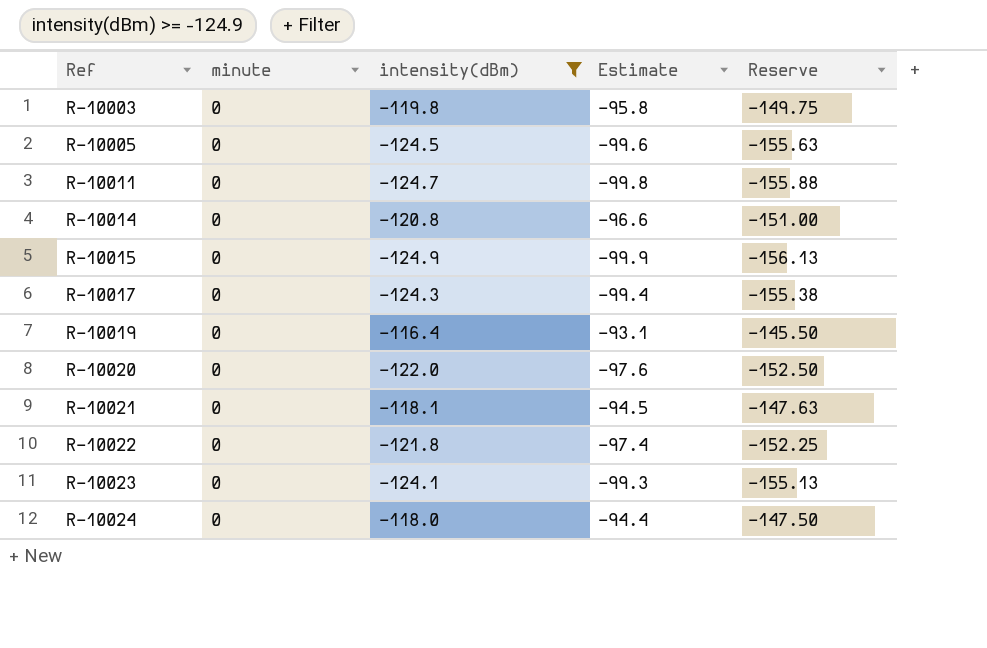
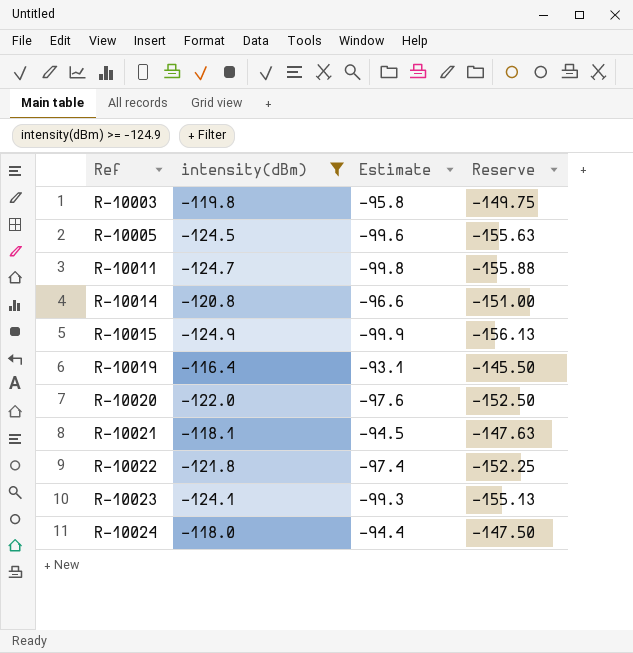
column minute | position: 2 -> none
row R-10017: 0 | -124.3 | -99.4 | -155.38 -> none

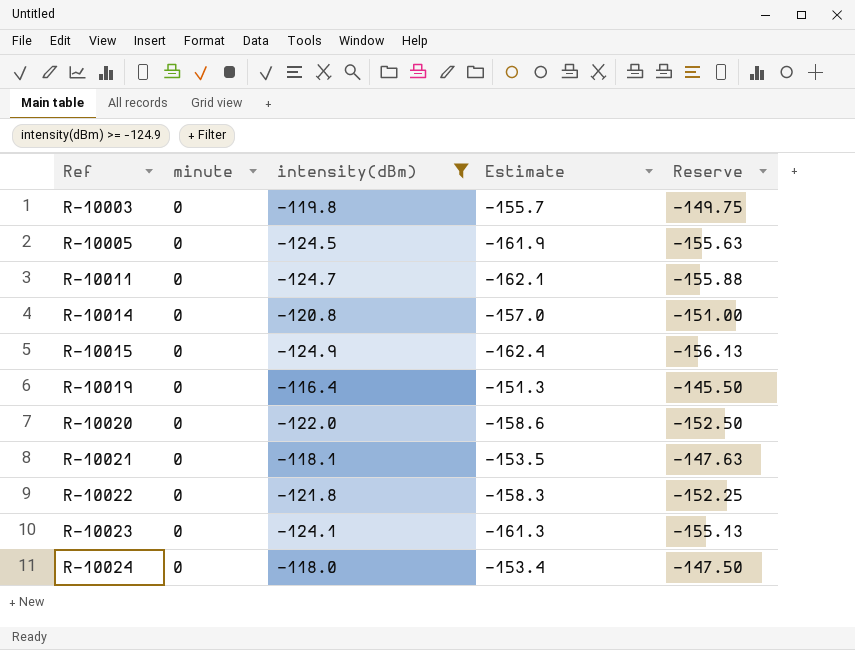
column minute | position: none -> 2
column Estimate | formula: [intensity(dBm)] * 0.8 -> [intensity(dBm)] * 1.3

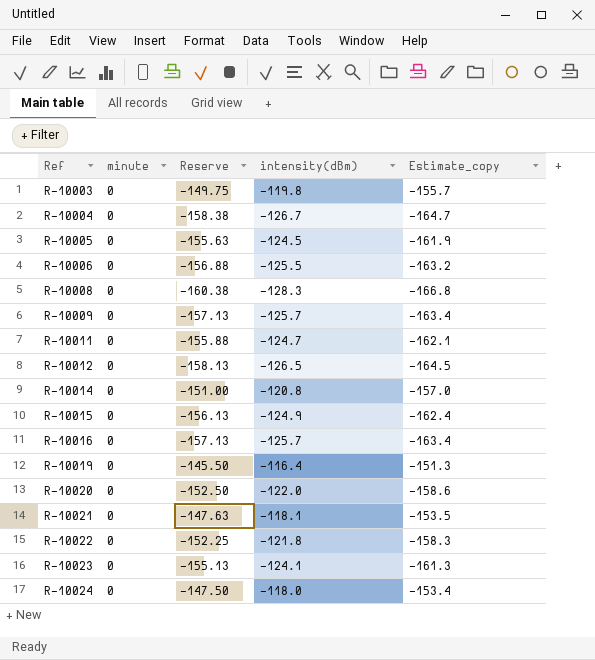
filter: intensity(dBm) >= -124.9 -> none
column Reserve | position: 5 -> 3
column name: Estimate -> Estimate_copy

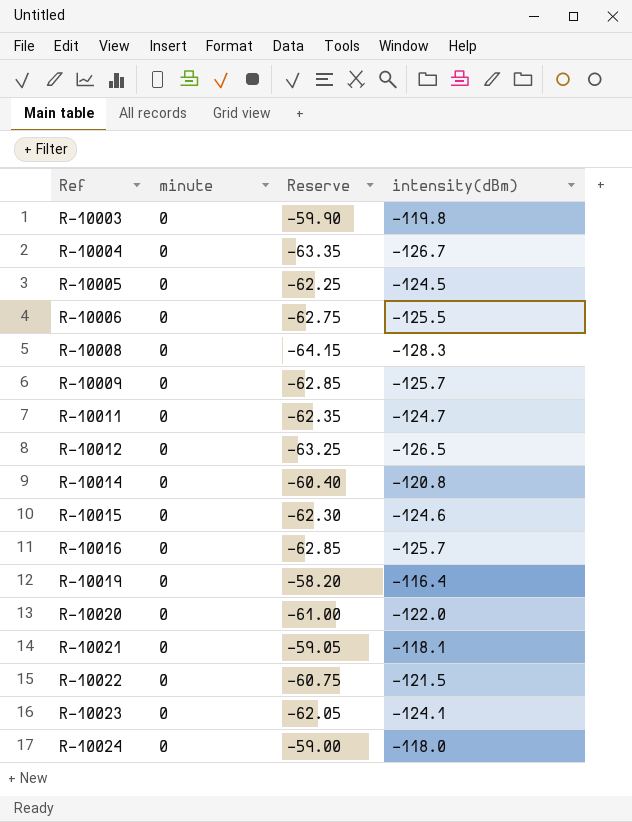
column Estimate_copy | formula: [intensity(dBm)] * 1.3 -> none
column Reserve | formula: [intensity(dBm)] * 1.25 -> [intensity(dBm)] * 0.5
R-10015 | intensity(dBm): -124.9 -> -124.6
R-10022 | intensity(dBm): -121.8 -> -121.5

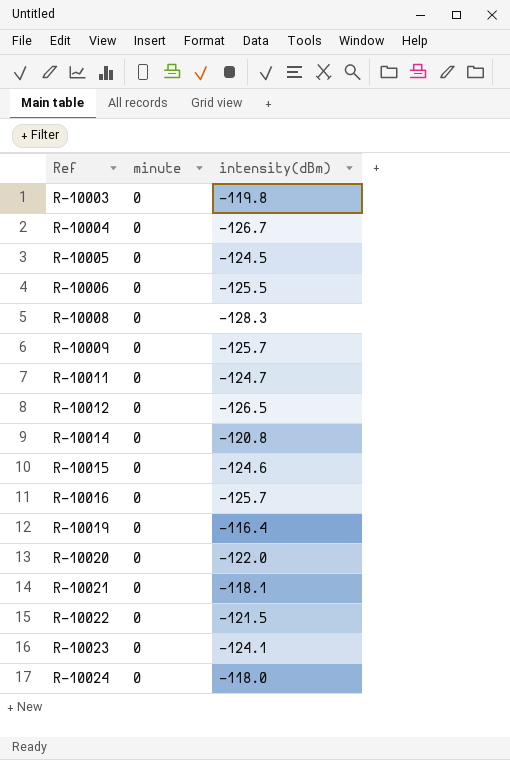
column Reserve | formula: [intensity(dBm)] * 0.5 -> none

